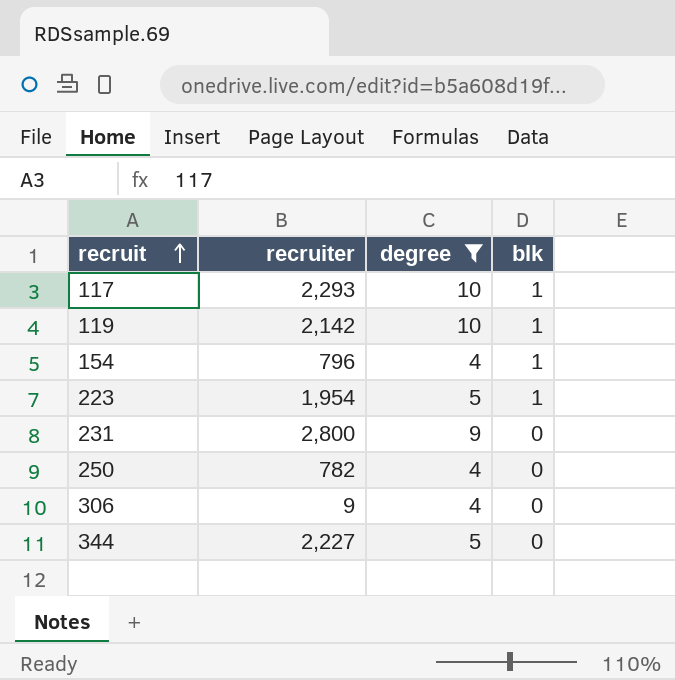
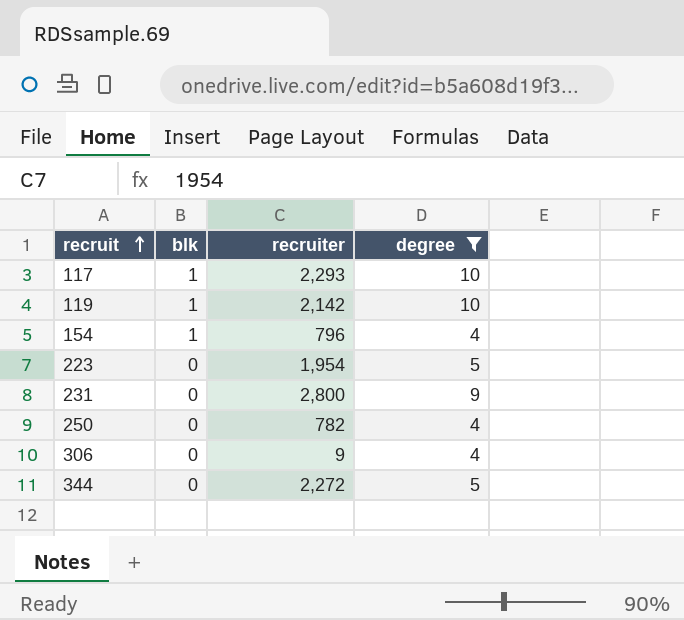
column blk | position: 4 -> 2
223 | blk: 1 -> 0
344 | recruiter: 2,227 -> 2,272

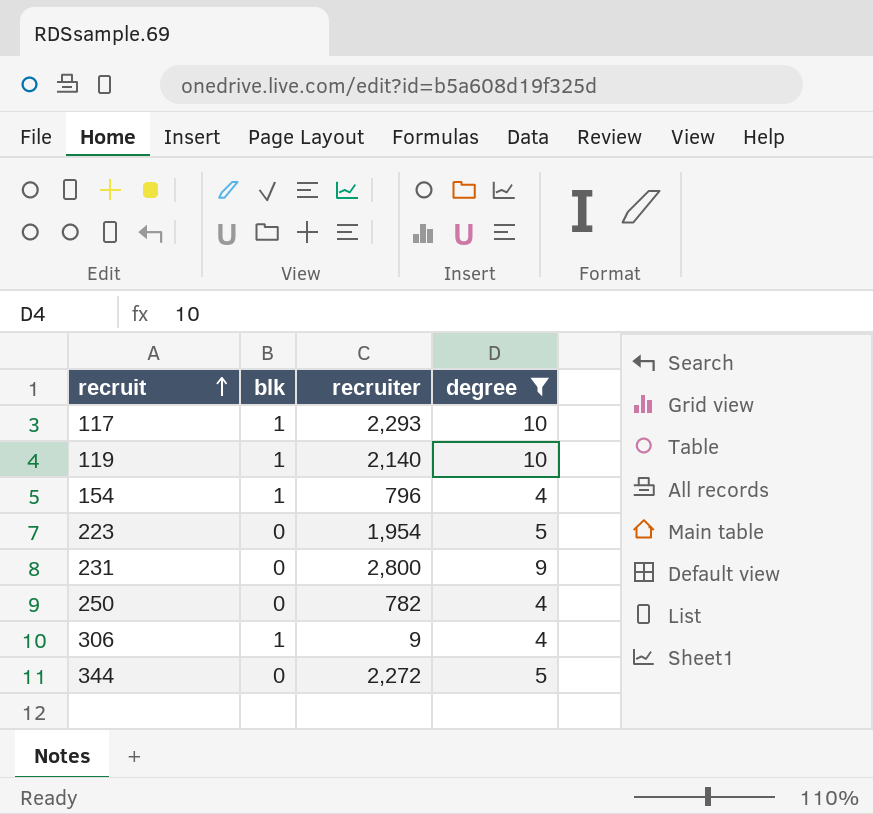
119 | recruiter: 2,142 -> 2,140
306 | blk: 0 -> 1

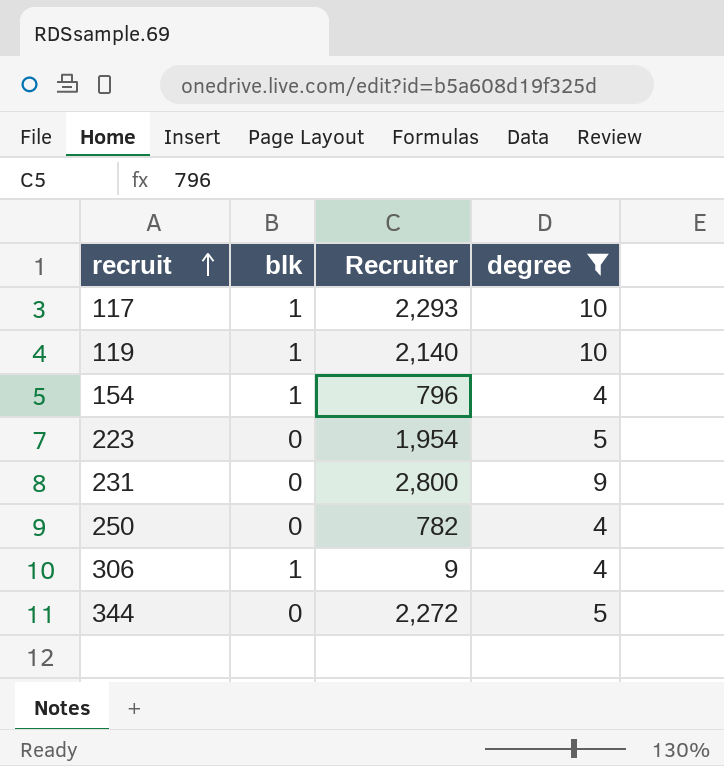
column name: recruiter -> Recruiter

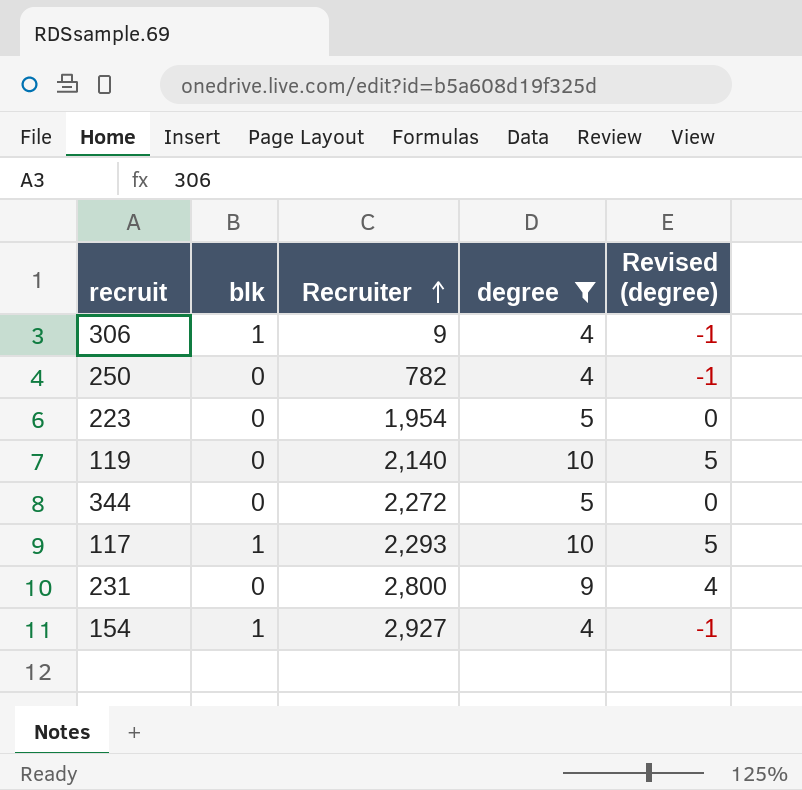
row order: recruit ascending -> Recruiter ascending
column Revised (degree) | formula: none -> [degree] - 5
119 | blk: 1 -> 0
154 | Recruiter: 796 -> 2,927

